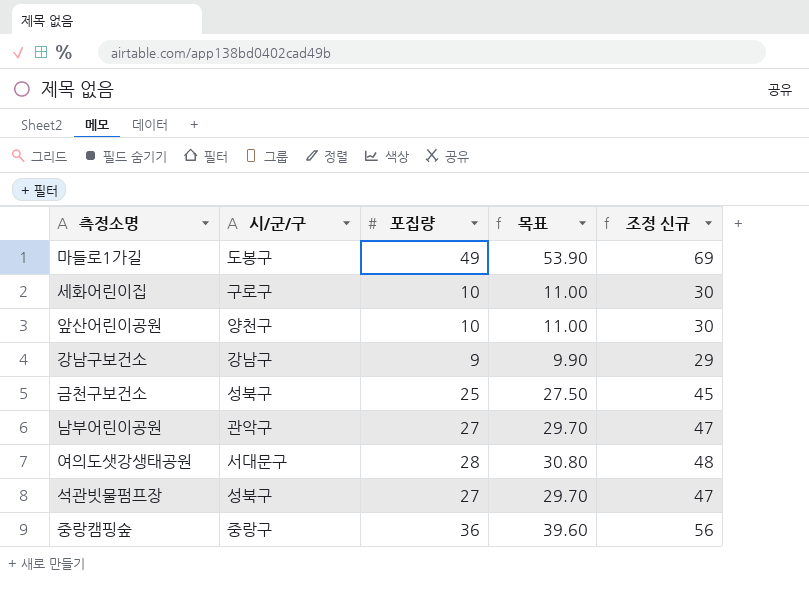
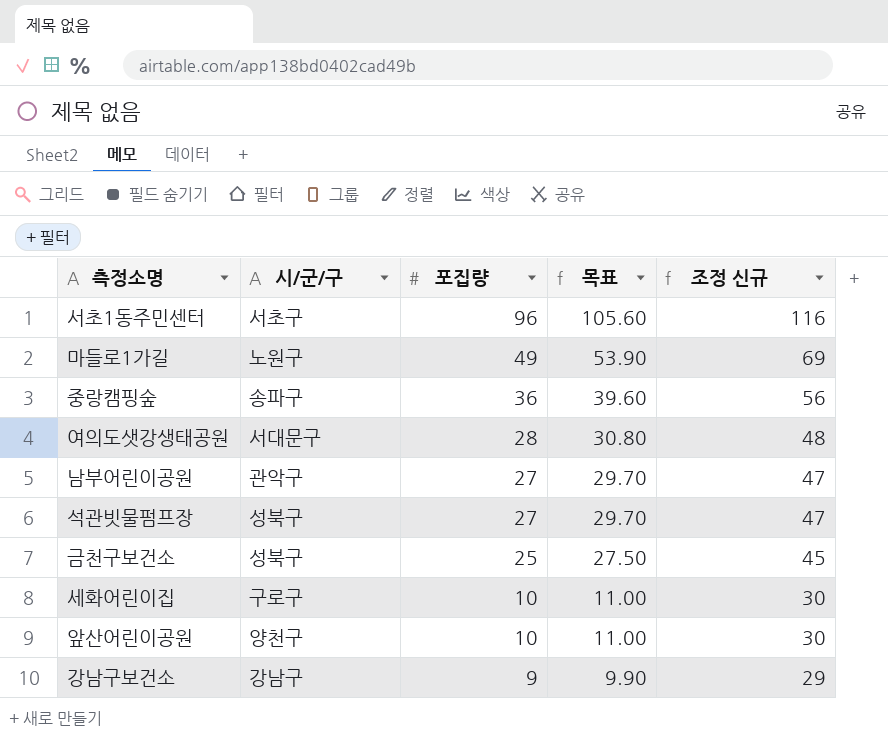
row order: none -> 포집량 descending
row 서초1동주민센터: none -> 서초구 | 96 | 105.60 | 116
마들로1가길 | 시/군/구: 도봉구 -> 노원구
중랑캠핑숲 | 시/군/구: 중랑구 -> 송파구

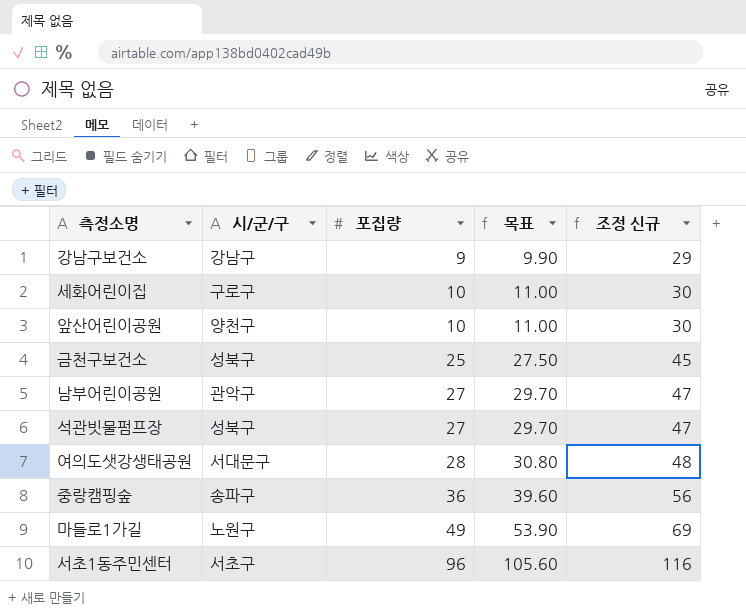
row order: 포집량 descending -> 포집량 ascending

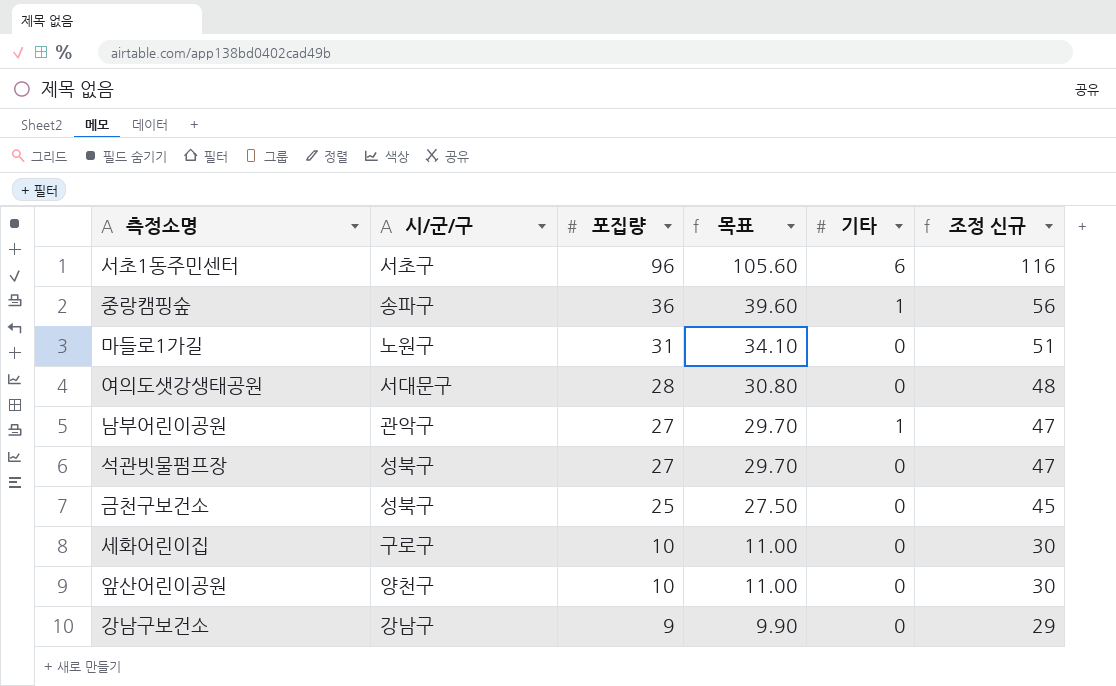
row order: 포집량 ascending -> 포집량 descending
column 기타 | position: none -> 5
마들로1가길 | 포집량: 49 -> 31
마들로1가길 | 목표: 53.90 -> 34.10
마들로1가길 | 조정 신규: 69 -> 51

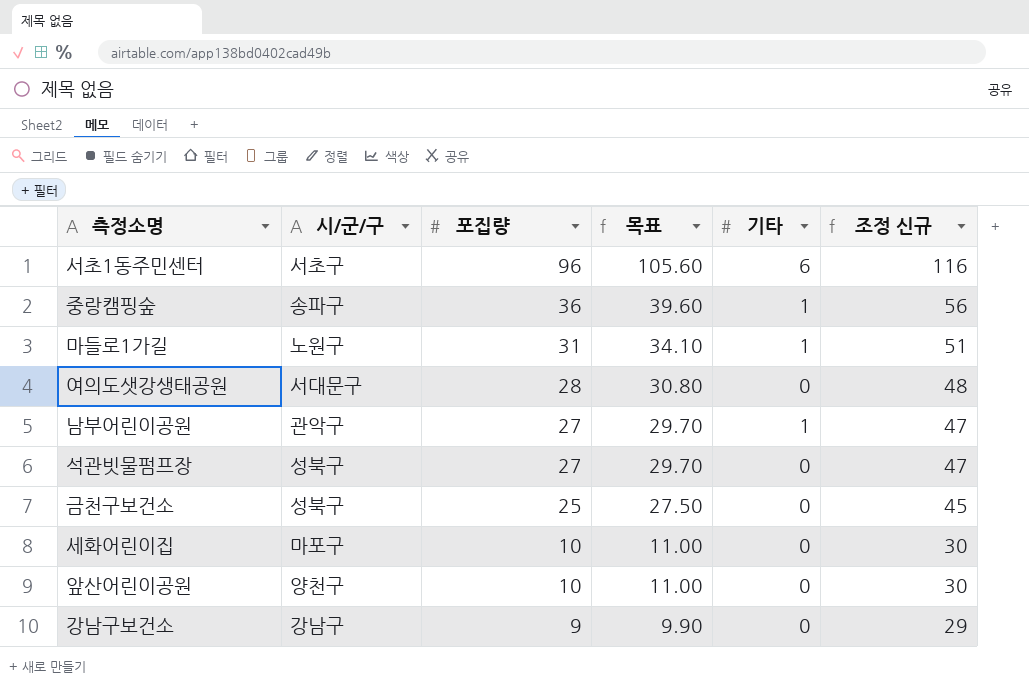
마들로1가길 | 기타: 0 -> 1
세화어린이집 | 시/군/구: 구로구 -> 마포구

